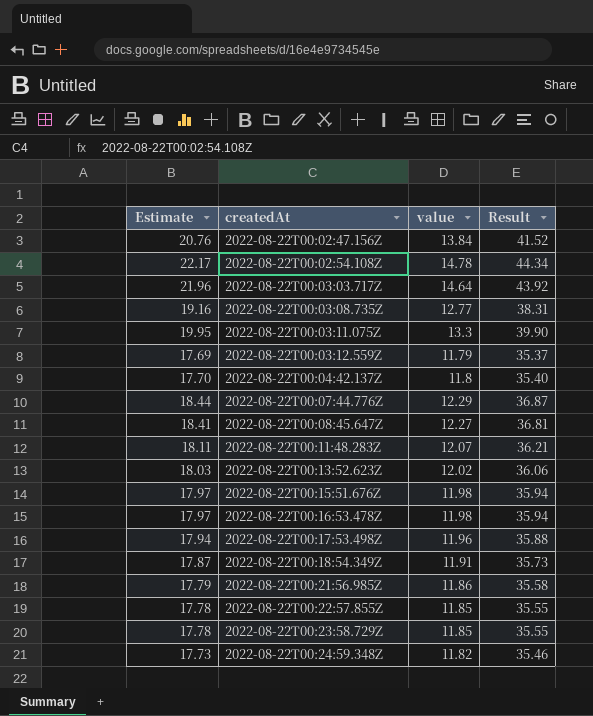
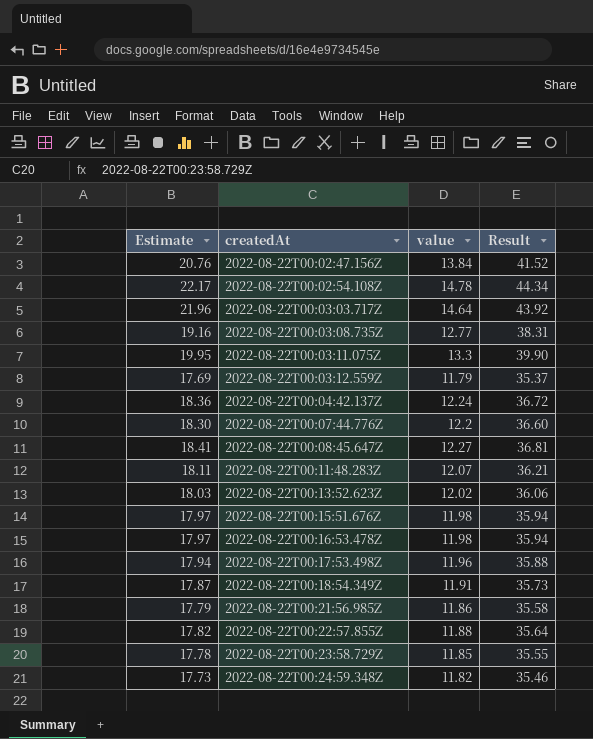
2022-08-22T00:04:42.137Z | Estimate: 17.70 -> 18.36
2022-08-22T00:04:42.137Z | value: 11.8 -> 12.24
2022-08-22T00:04:42.137Z | Result: 35.40 -> 36.72
2022-08-22T00:07:44.776Z | Estimate: 18.44 -> 18.30
2022-08-22T00:07:44.776Z | value: 12.29 -> 12.2
2022-08-22T00:07:44.776Z | Result: 36.87 -> 36.60
2022-08-22T00:22:57.855Z | Estimate: 17.78 -> 17.82
2022-08-22T00:22:57.855Z | value: 11.85 -> 11.88
2022-08-22T00:22:57.855Z | Result: 35.55 -> 35.64

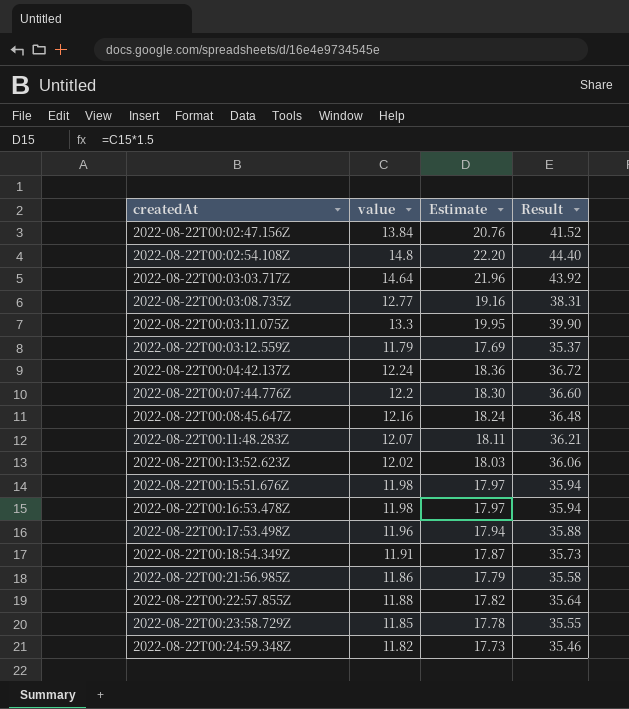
column Estimate | position: 1 -> 3
2022-08-22T00:02:54.108Z | value: 14.78 -> 14.8
2022-08-22T00:02:54.108Z | Estimate: 22.17 -> 22.20
2022-08-22T00:02:54.108Z | Result: 44.34 -> 44.40
2022-08-22T00:08:45.647Z | value: 12.27 -> 12.16
2022-08-22T00:08:45.647Z | Estimate: 18.41 -> 18.24
2022-08-22T00:08:45.647Z | Result: 36.81 -> 36.48

